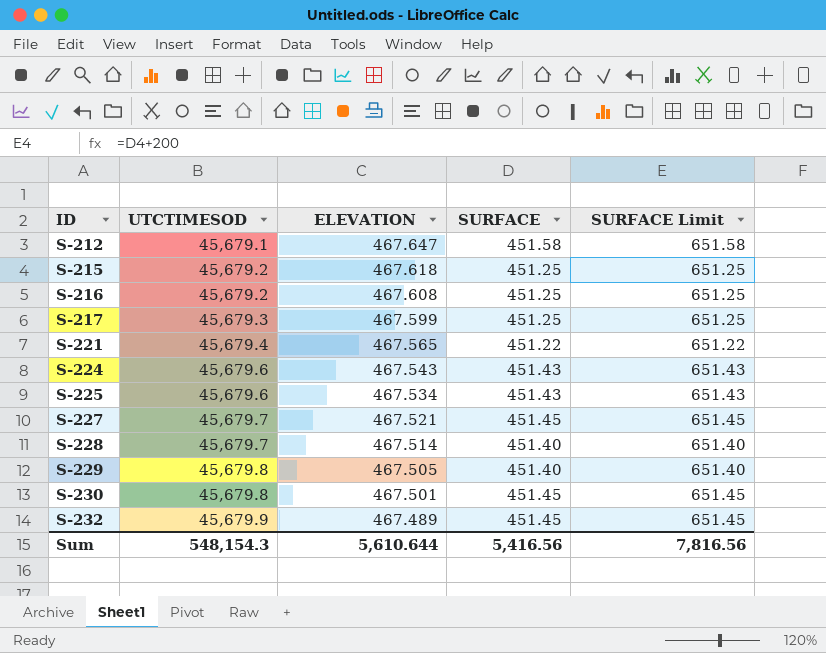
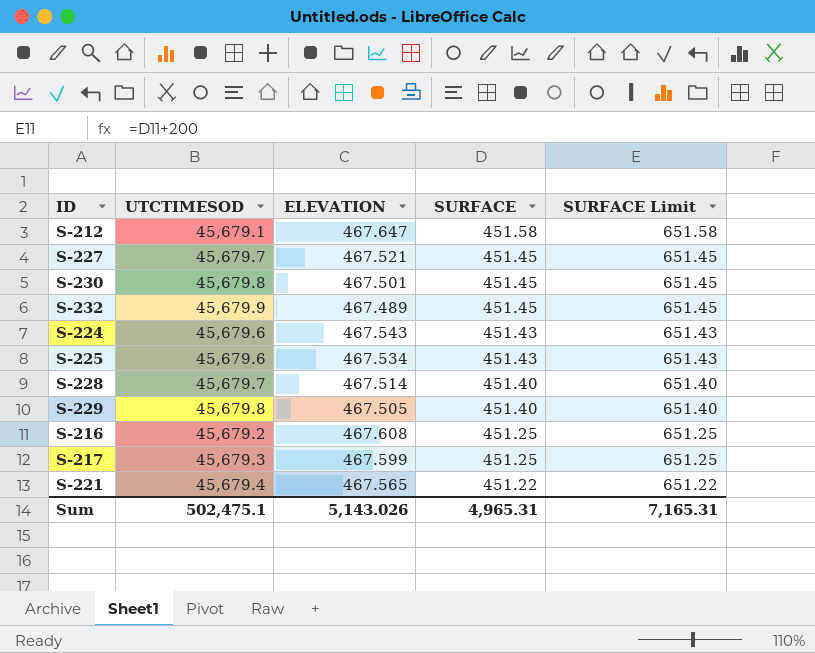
row order: ID ascending -> SURFACE descending
row S-215: 45,679.2 | 467.618 | 451.25 | 651.25 -> none
Sum | UTCTIMESOD: 548,154.3 -> 502,475.1
Sum | ELEVATION: 5,610.644 -> 5,143.026
Sum | SURFACE: 5,416.56 -> 4,965.31
Sum | SURFACE Limit: 7,816.56 -> 7,165.31

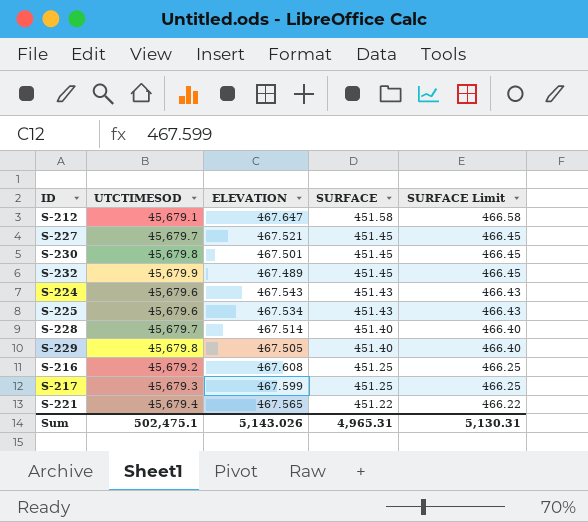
column SURFACE Limit | formula: [SURFACE] + 200 -> [SURFACE] + 15
Sum | SURFACE Limit: 7,165.31 -> 5,130.31

